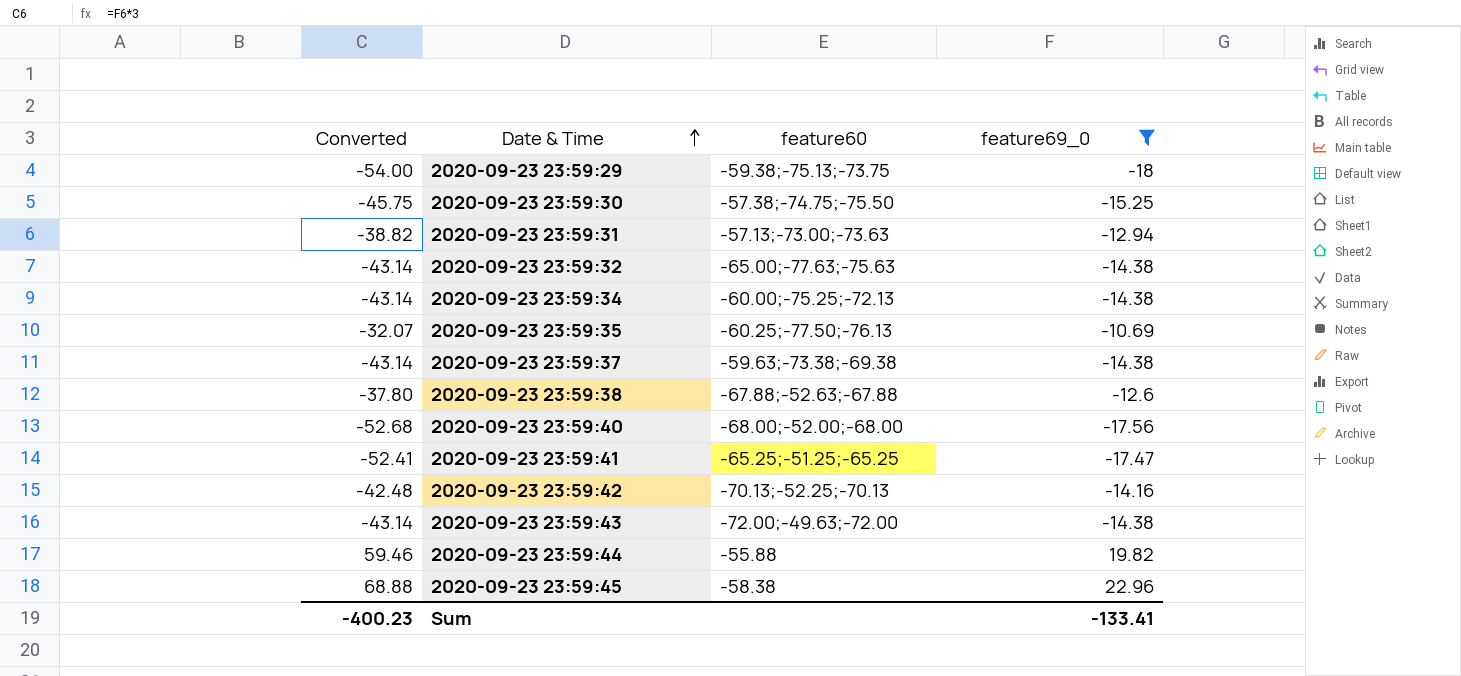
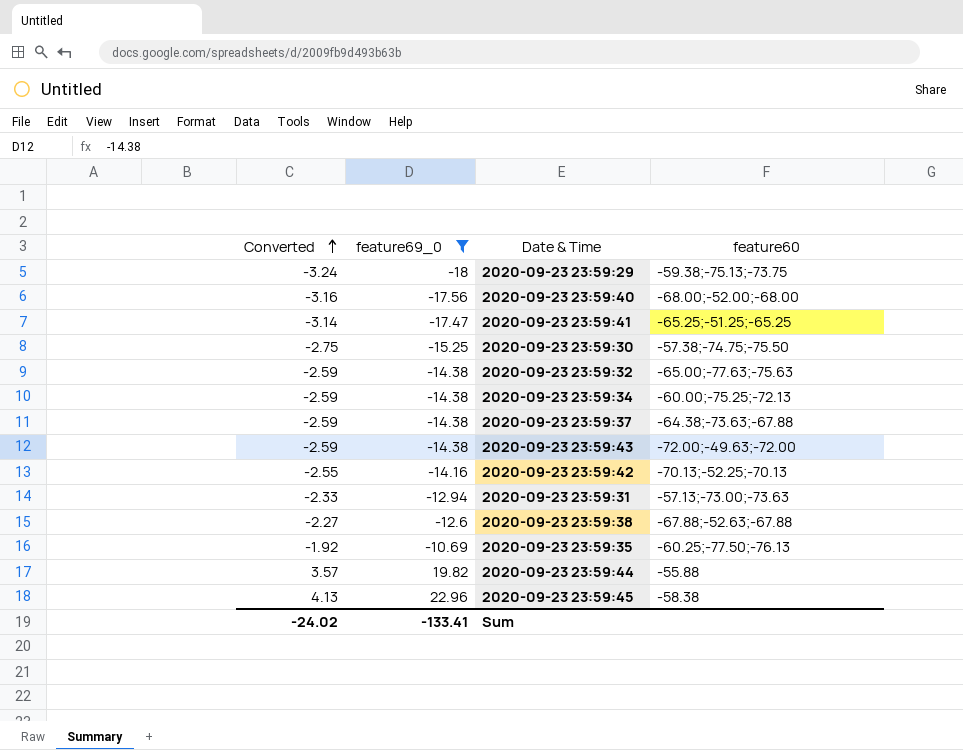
row order: Date & Time ascending -> Converted ascending
column Converted | formula: [feature69_0] * 3 -> [feature69_0] * 0.18
column feature69_0 | position: 4 -> 2
2020-09-23 23:59:37 | feature60: -59.63;-73.38;-69.38 -> -64.38;-73.63;-67.88
Sum | Converted: -400.23 -> -24.02

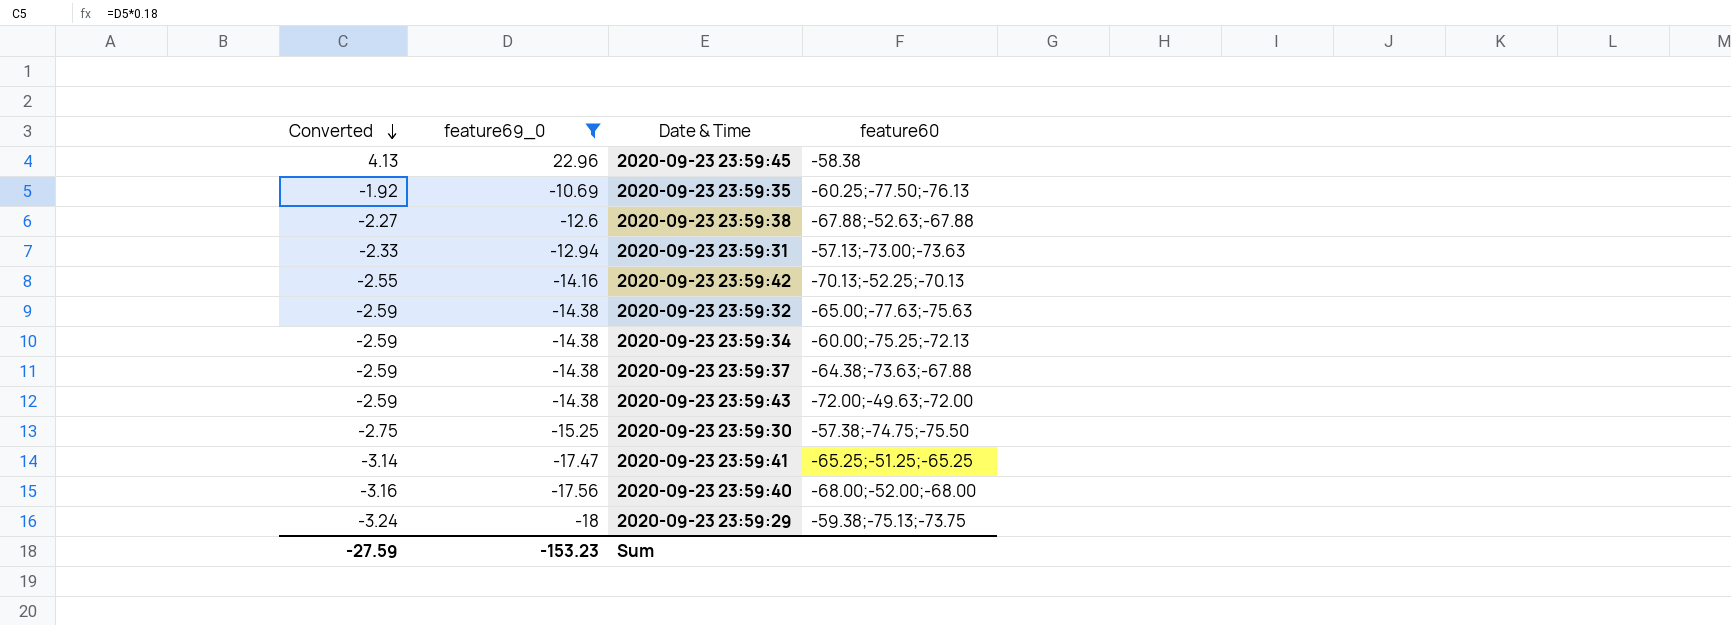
row order: Converted ascending -> Converted descending
row 2020-09-23 23:59:44: 3.57 | 19.82 | -55.88 -> none
Sum | Converted: -24.02 -> -27.59
Sum | feature69_0: -133.41 -> -153.23

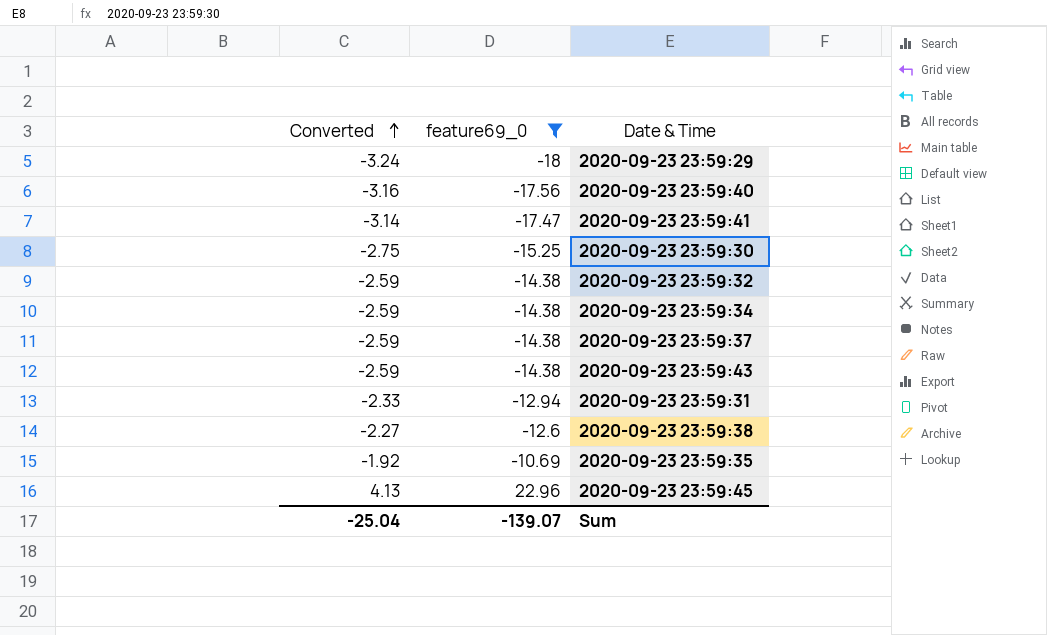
row order: Converted descending -> Converted ascending
column feature60 | position: 4 -> none
row 2020-09-23 23:59:42: -2.55 | -14.16 | -70.13;-52.25;-70.13 -> none
Sum | Converted: -27.59 -> -25.04
Sum | feature69_0: -153.23 -> -139.07

